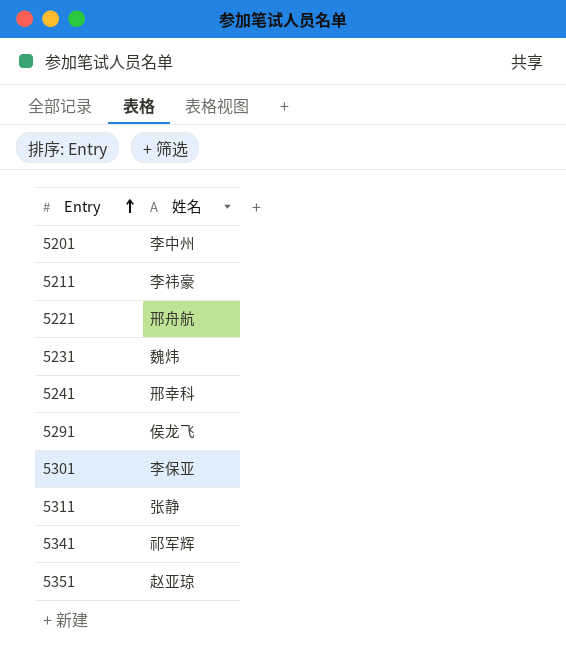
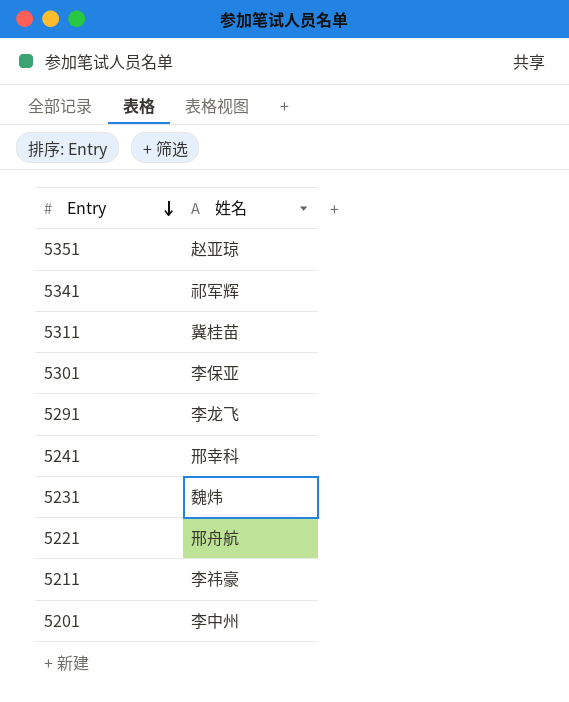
row order: Entry ascending -> Entry descending
5311 | 姓名: 张静 -> 冀桂苗
5291 | 姓名: 侯龙飞 -> 李龙飞

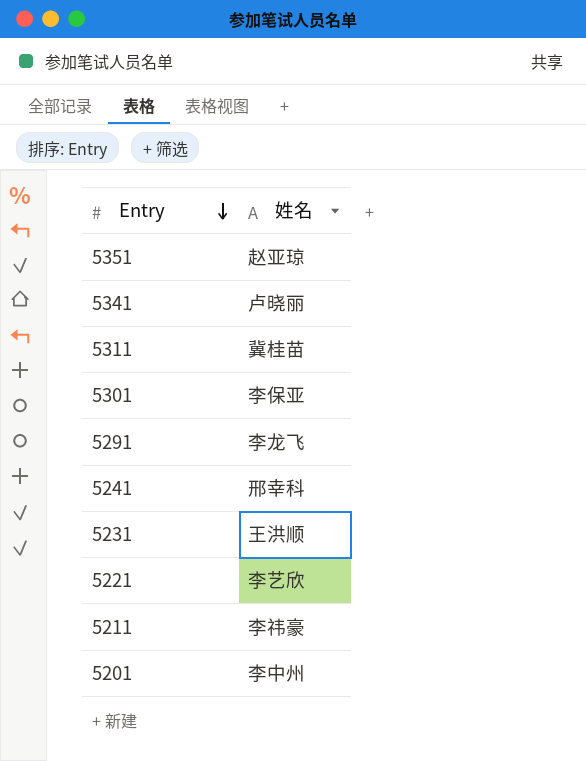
5341 | 姓名: 祁军辉 -> 卢晓丽
5231 | 姓名: 魏炜 -> 王洪顺
5221 | 姓名: 邢舟航 -> 李艺欣

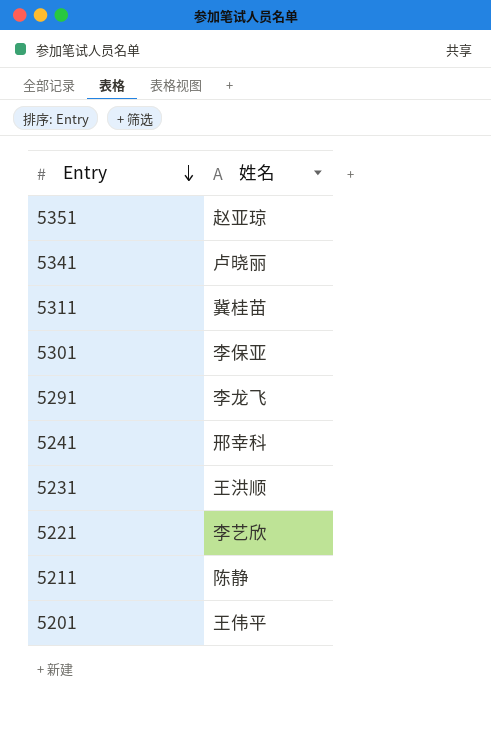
5211 | 姓名: 李祎豪 -> 陈静
5201 | 姓名: 李中州 -> 王伟平

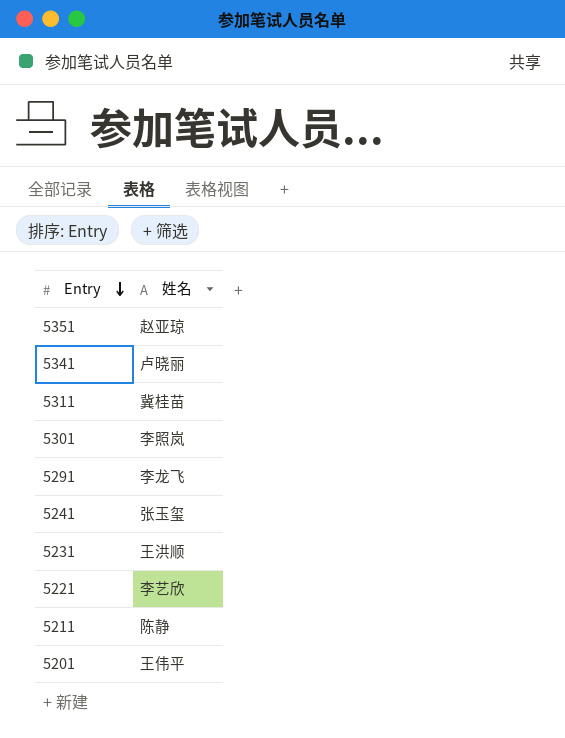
5301 | 姓名: 李保亚 -> 李照岚
5241 | 姓名: 邢幸科 -> 张玉玺

